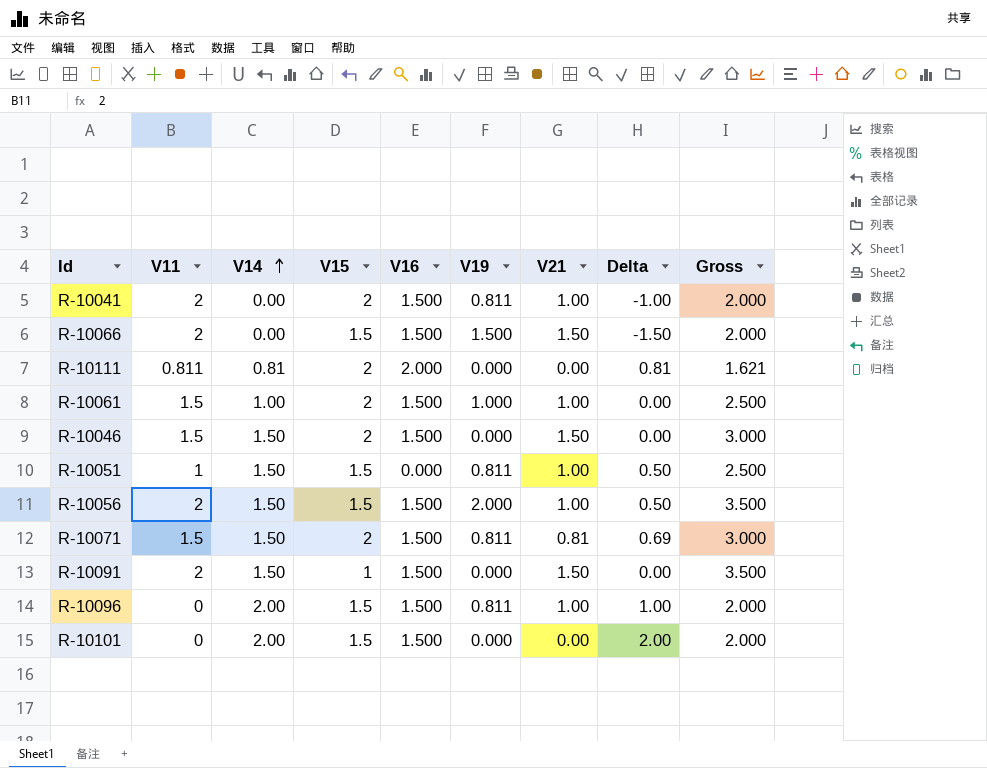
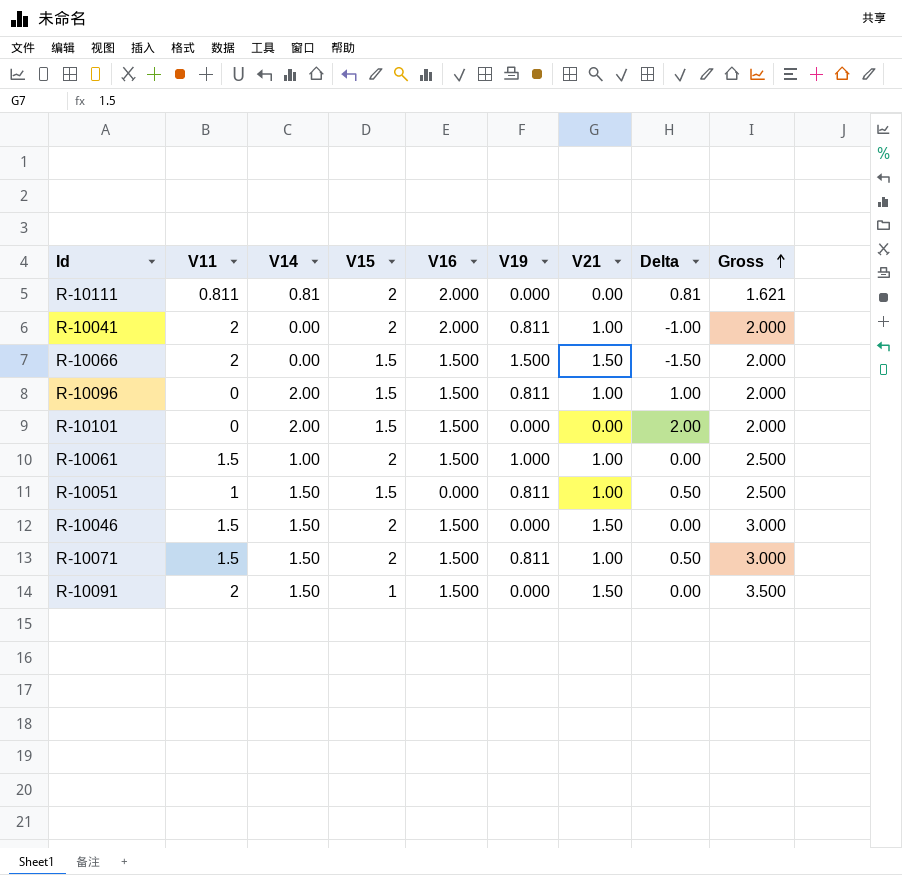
row order: V14 ascending -> Gross ascending
row R-10056: 2 | 1.50 | 1.5 | 1.500 | 2.000 | 1.00 | 0.50 | 3.500 -> none
R-10041 | V16: 1.500 -> 2.000
R-10071 | V21: 0.81 -> 1.00
R-10071 | Delta: 0.69 -> 0.50

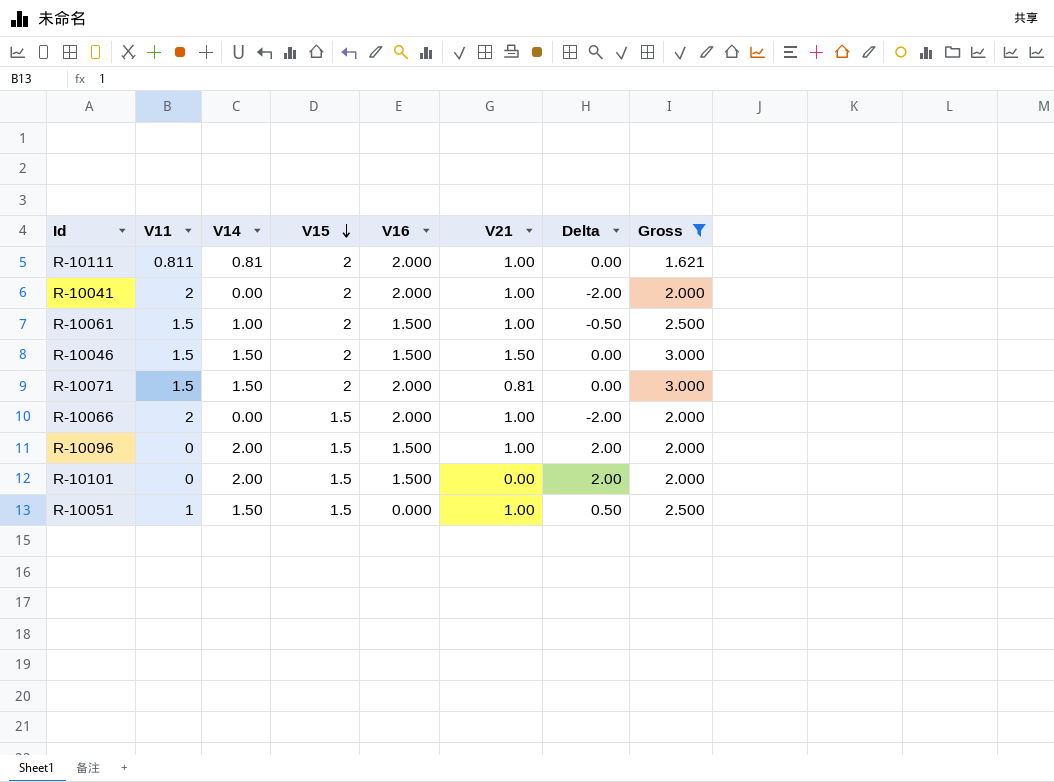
filter: none -> Gross != 3.500
row order: Gross ascending -> V15 descending
column V19 | position: 6 -> none
column Delta | formula: [V14] - [V21] -> [V14] - [V11]
R-10111 | V21: 0.00 -> 1.00
R-10071 | V16: 1.500 -> 2.000
R-10071 | V21: 1.00 -> 0.81
R-10066 | V16: 1.500 -> 2.000
R-10066 | V21: 1.50 -> 1.00

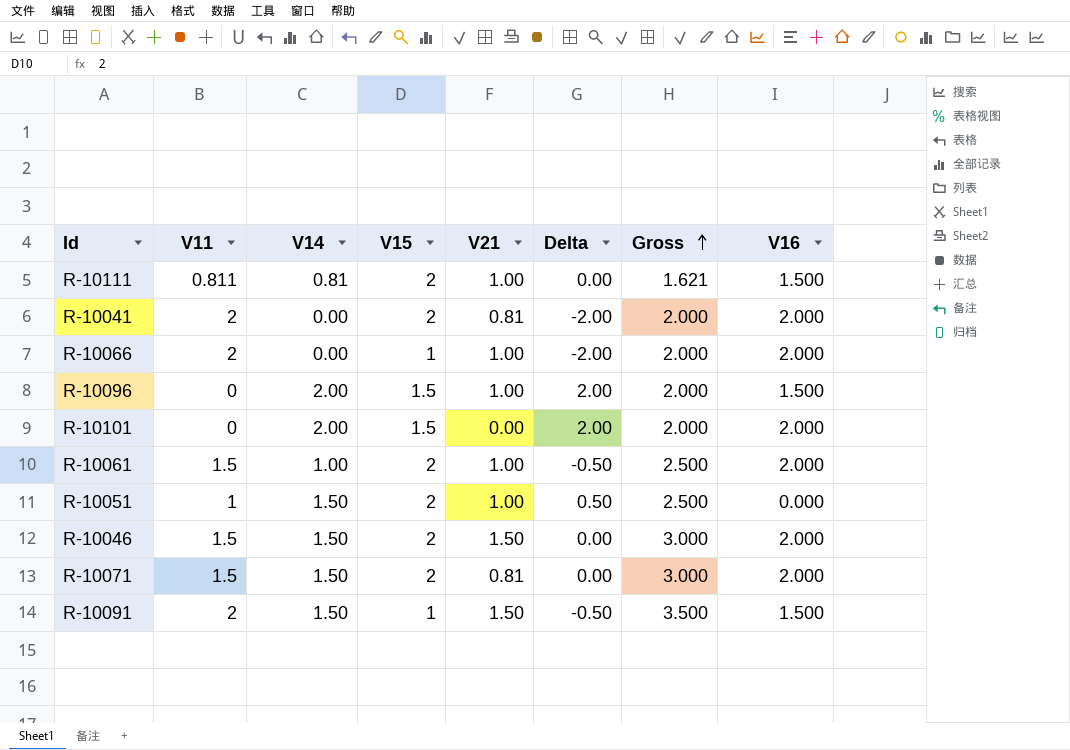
filter: Gross != 3.500 -> none
row order: V15 descending -> Gross ascending
column V16 | position: 5 -> 8
R-10111 | V16: 2.000 -> 1.500
R-10041 | V21: 1.00 -> 0.81
R-10066 | V15: 1.5 -> 1
R-10101 | V16: 1.500 -> 2.000
R-10061 | V16: 1.500 -> 2.000
R-10051 | V15: 1.5 -> 2
R-10046 | V16: 1.500 -> 2.000

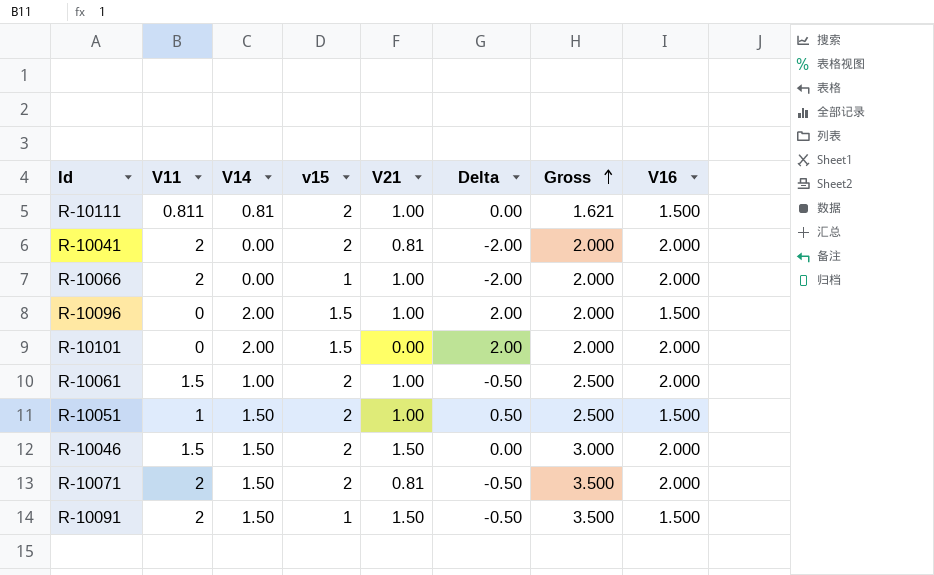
column name: V15 -> v15
R-10051 | V16: 0.000 -> 1.500
R-10071 | V11: 1.5 -> 2
R-10071 | Delta: 0.00 -> -0.50
R-10071 | Gross: 3.000 -> 3.500

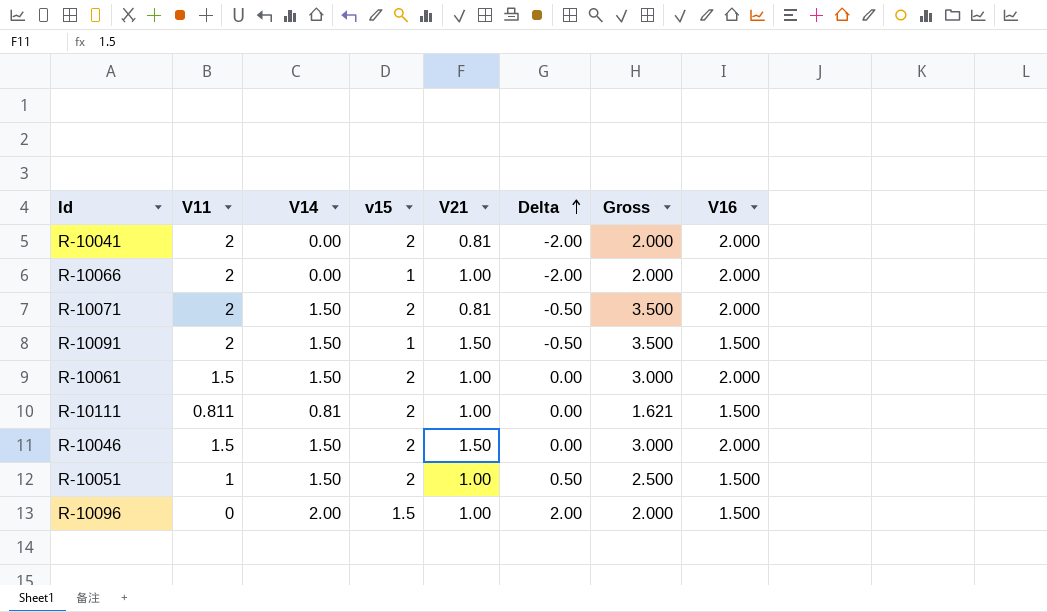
row order: Gross ascending -> Delta ascending
row R-10101: 0 | 2.00 | 1.5 | 0.00 | 2.00 | 2.000 | 2.000 -> none
R-10061 | V14: 1.00 -> 1.50
R-10061 | Delta: -0.50 -> 0.00
R-10061 | Gross: 2.500 -> 3.000

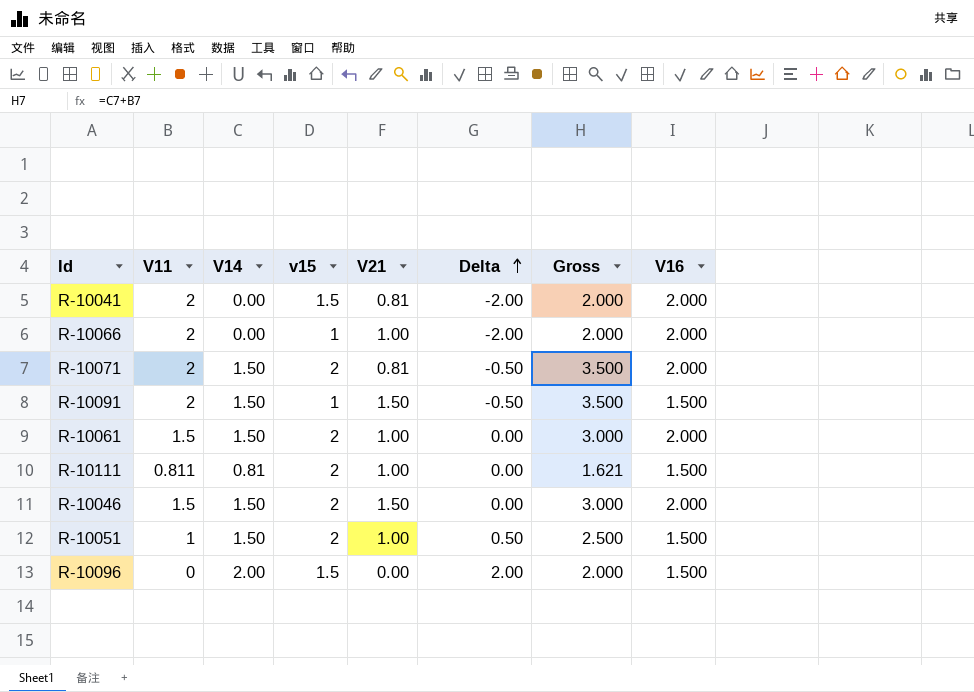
R-10041 | v15: 2 -> 1.5
R-10096 | V21: 1.00 -> 0.00

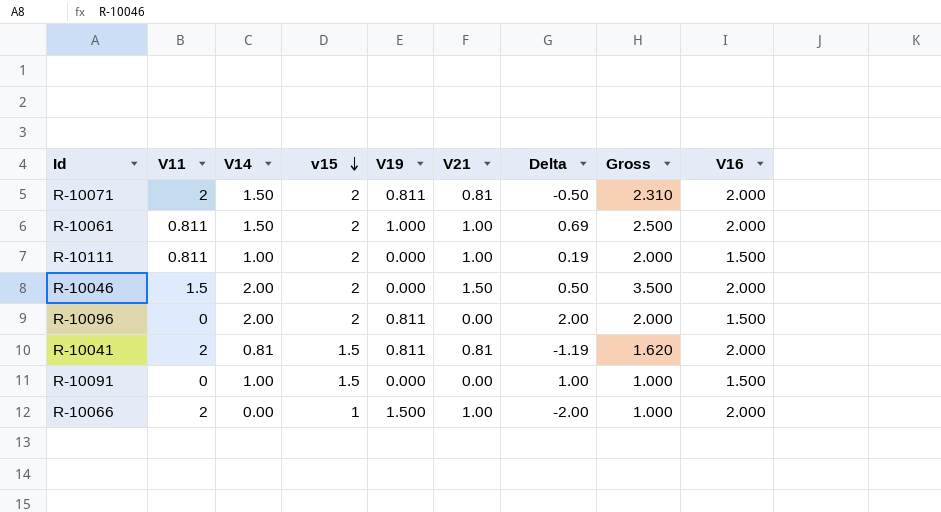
row order: Delta ascending -> v15 descending
column V19 | position: none -> 5
column Gross | formula: [V11] + [V14] -> [V14] + [V21]
row R-10051: 1 | 1.50 | 2 | 1.00 | 0.50 | 2.500 | 1.500 -> none
R-10061 | V11: 1.5 -> 0.811
R-10061 | Delta: 0.00 -> 0.69
R-10111 | V14: 0.81 -> 1.00
R-10111 | Delta: 0.00 -> 0.19
R-10046 | V14: 1.50 -> 2.00
R-10046 | Delta: 0.00 -> 0.50
R-10096 | v15: 1.5 -> 2
R-10041 | V14: 0.00 -> 0.81
R-10041 | Delta: -2.00 -> -1.19
R-10091 | V11: 2 -> 0
R-10091 | V14: 1.50 -> 1.00
R-10091 | v15: 1 -> 1.5
R-10091 | V21: 1.50 -> 0.00
R-10091 | Delta: -0.50 -> 1.00

